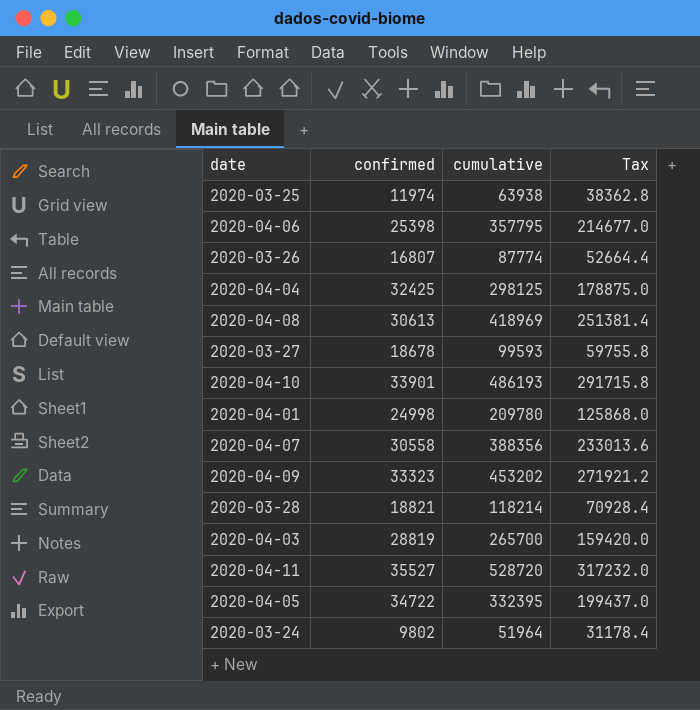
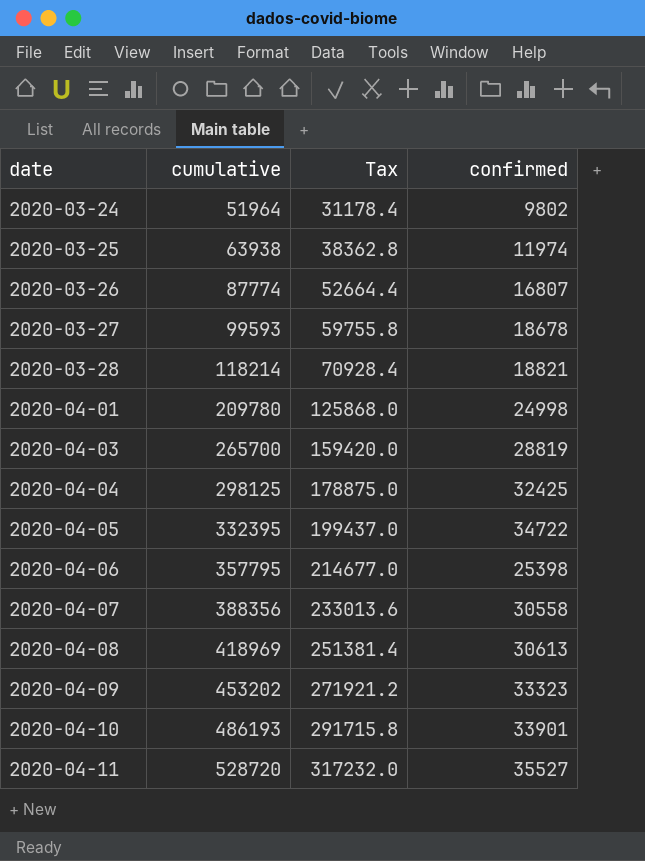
row order: none -> date ascending
column confirmed | position: 2 -> 4

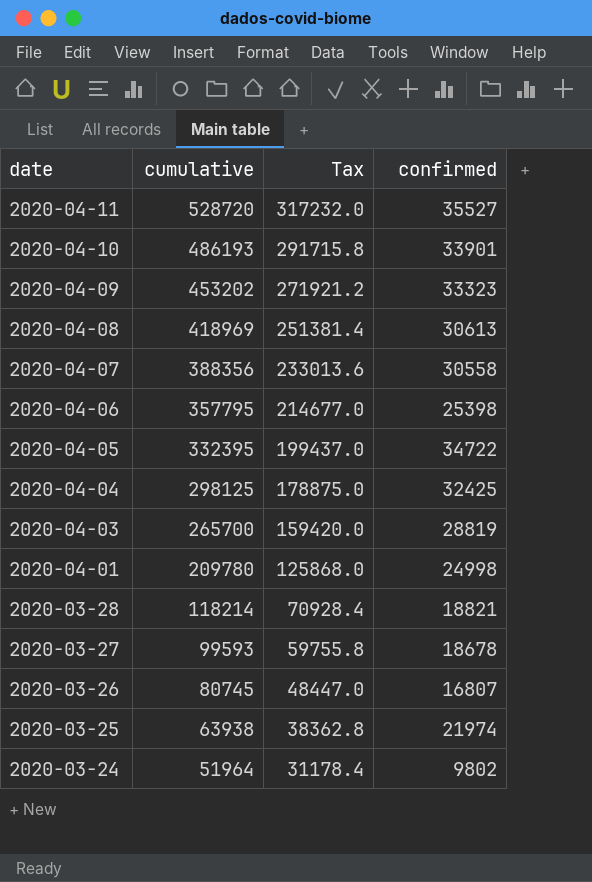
row order: date ascending -> date descending
2020-03-26 | cumulative: 87774 -> 80745
2020-03-26 | Tax: 52664.4 -> 48447.0
2020-03-25 | confirmed: 11974 -> 21974

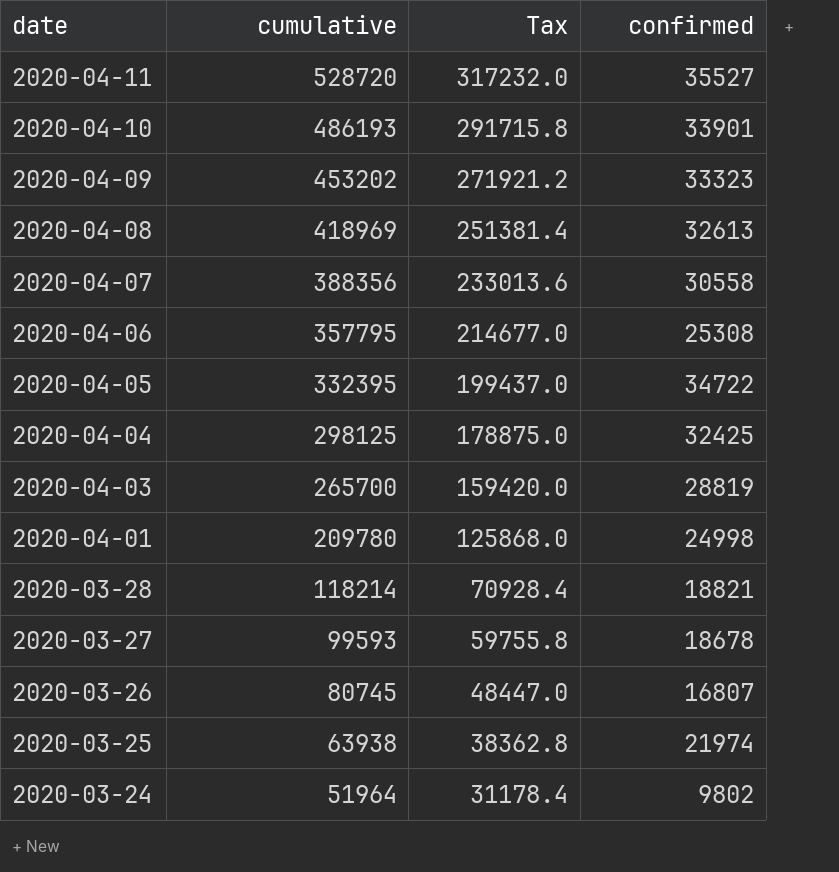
2020-04-08 | confirmed: 30613 -> 32613
2020-04-06 | confirmed: 25398 -> 25308

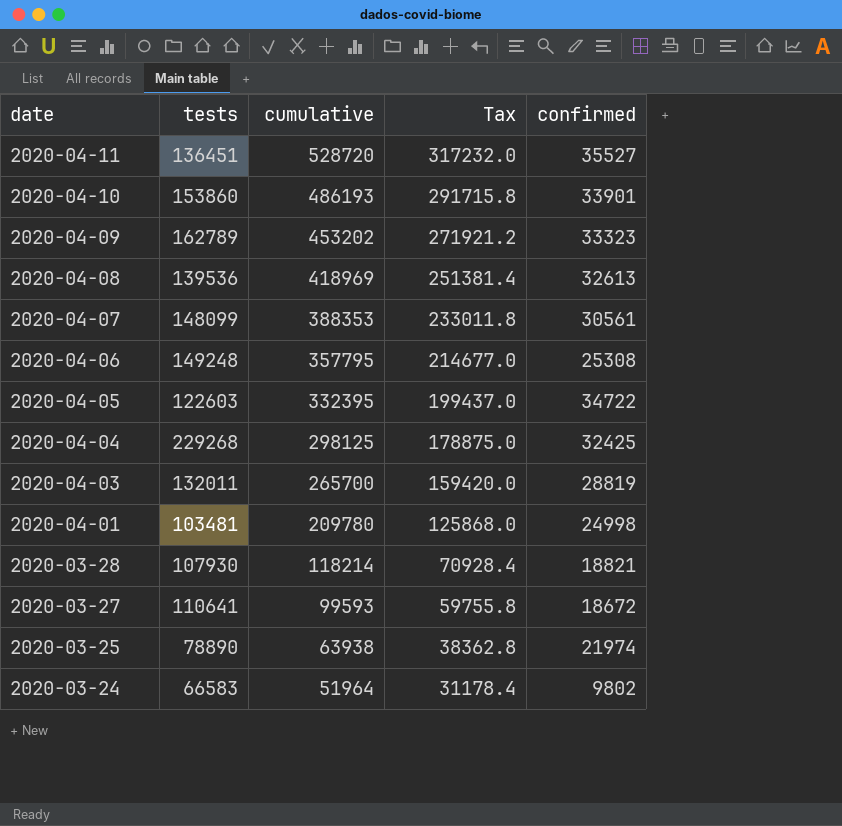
column tests | position: none -> 2
row 2020-03-26: 80745 | 48447.0 | 16807 -> none
2020-04-07 | cumulative: 388356 -> 388353
2020-04-07 | Tax: 233013.6 -> 233011.8
2020-04-07 | confirmed: 30558 -> 30561
2020-03-27 | confirmed: 18678 -> 18672

